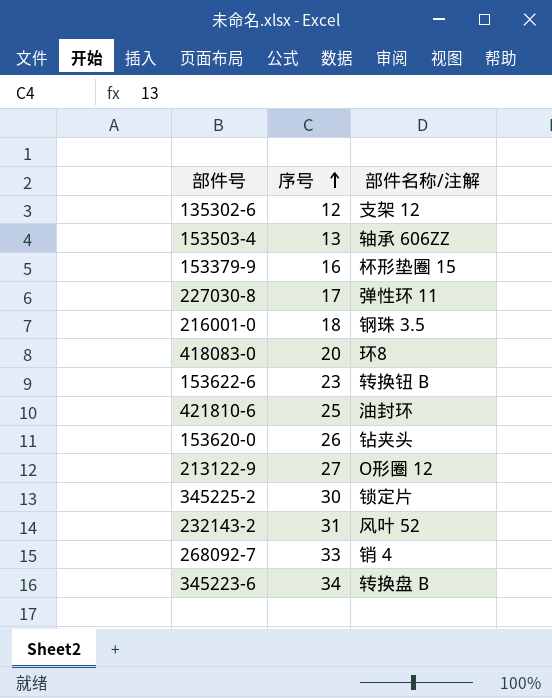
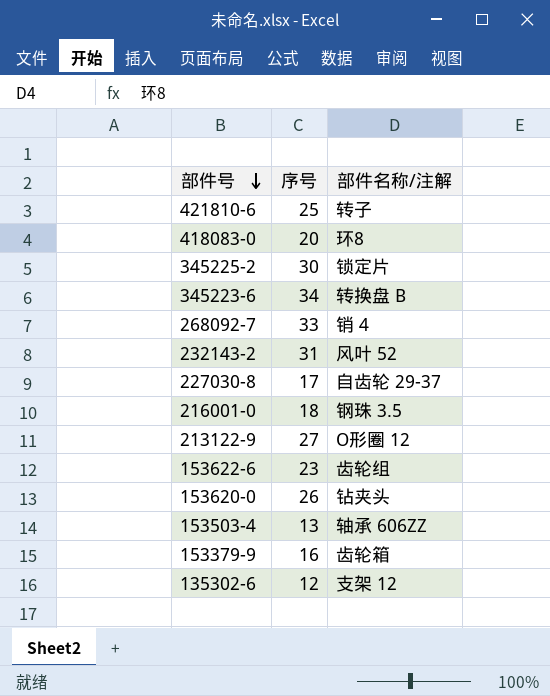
row order: 序号 ascending -> 部件号 descending
421810-6 | 部件名称/注解: 油封环 -> 转子
227030-8 | 部件名称/注解: 弹性环 11 -> 自齿轮 29-37
153622-6 | 部件名称/注解: 转换钮 B -> 齿轮组
153379-9 | 部件名称/注解: 杯形垫圈 15 -> 齿轮箱

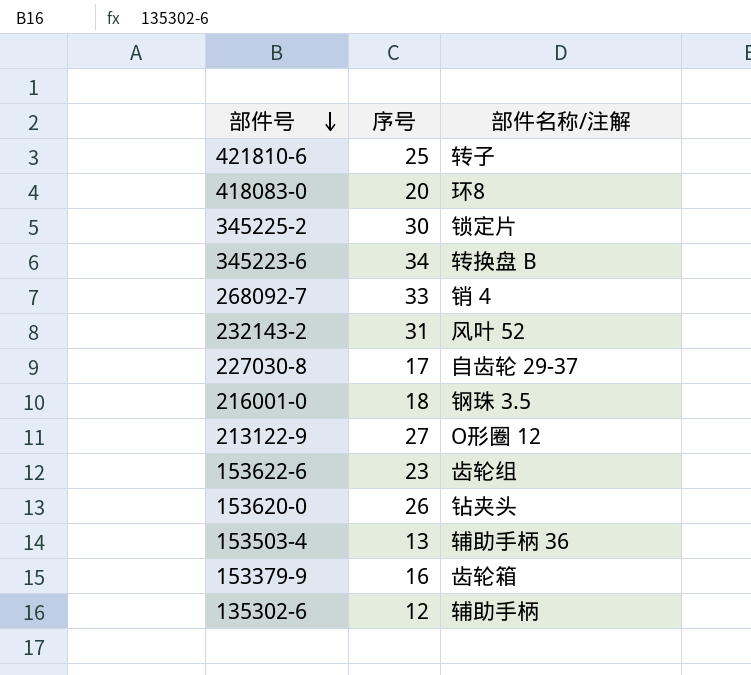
153503-4 | 部件名称/注解: 轴承 606ZZ -> 辅助手柄 36
135302-6 | 部件名称/注解: 支架 12 -> 辅助手柄

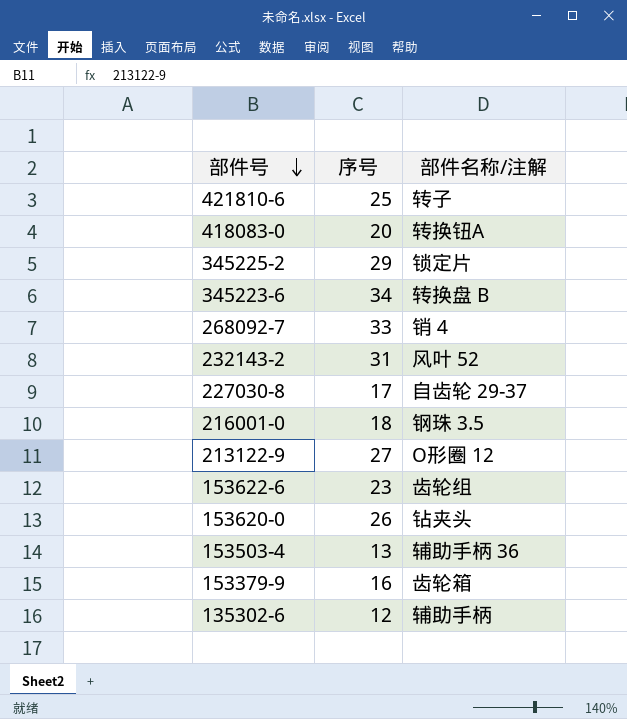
418083-0 | 部件名称/注解: 环8 -> 转换钮A
345225-2 | 序号: 30 -> 29

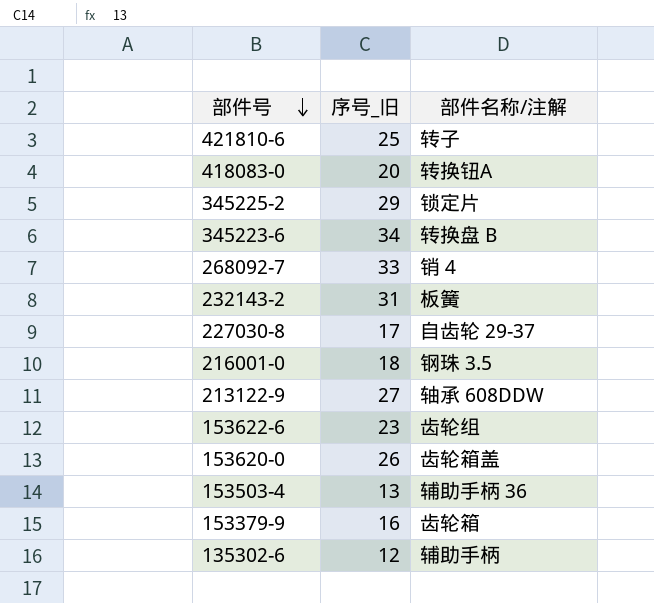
column name: 序号 -> 序号_旧
232143-2 | 部件名称/注解: 风叶 52 -> 板簧
213122-9 | 部件名称/注解: O形圈 12 -> 轴承 608DDW
153620-0 | 部件名称/注解: 钻夹头 -> 齿轮箱盖

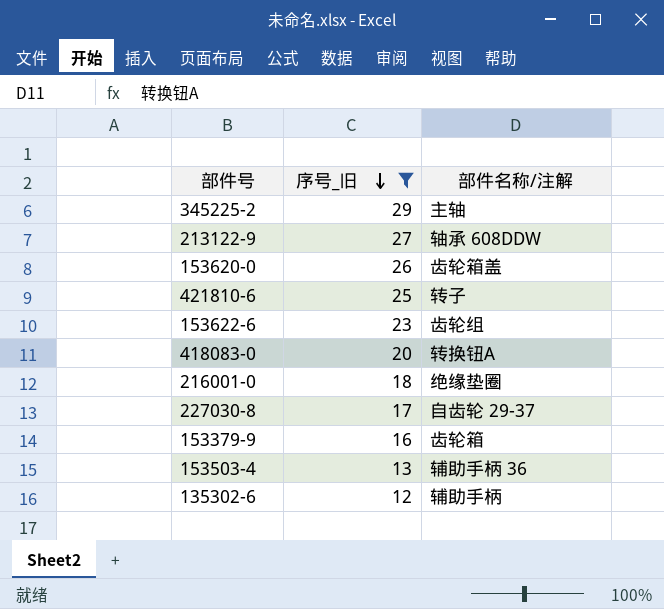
filter: none -> 序号_旧 <= 29
row order: 部件号 descending -> 序号_旧 descending
345225-2 | 部件名称/注解: 锁定片 -> 主轴
216001-0 | 部件名称/注解: 钢珠 3.5 -> 绝缘垫圈

